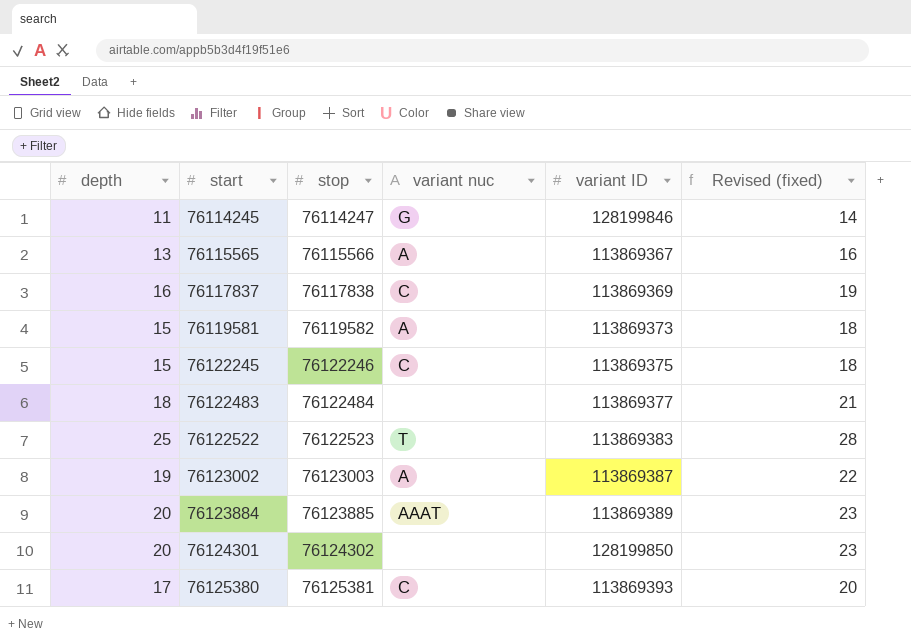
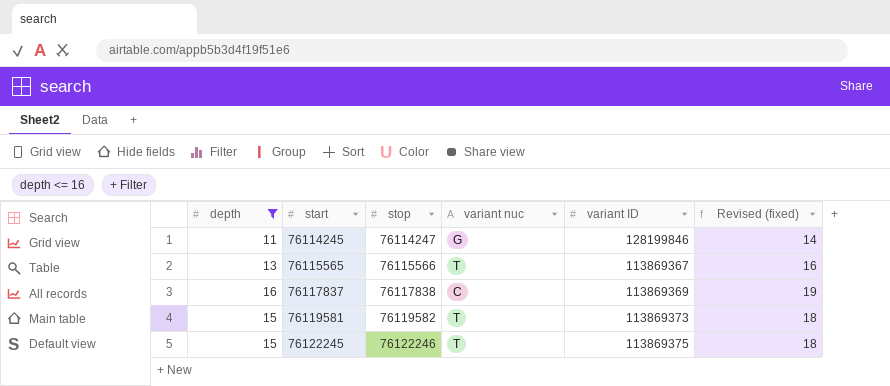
filter: none -> depth <= 16
76115565 | variant nuc: A -> T
76119581 | variant nuc: A -> T
76122245 | variant nuc: C -> T

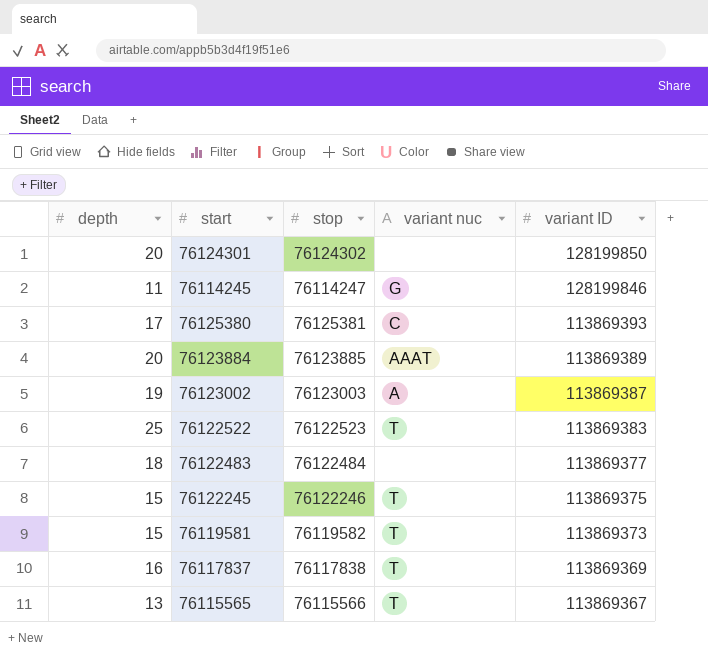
filter: depth <= 16 -> none
row order: start ascending -> variant ID descending
column Revised (fixed) | formula: [depth] + 3 -> none
76117837 | variant nuc: C -> T

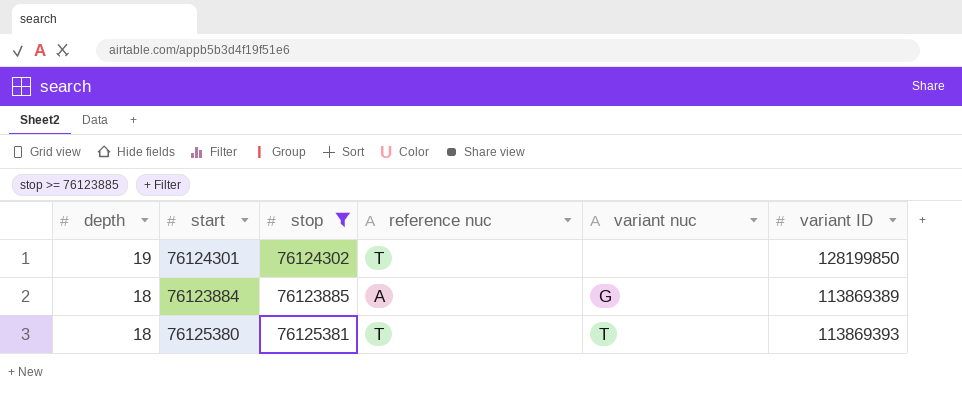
filter: none -> stop >= 76123885
row order: variant ID descending -> depth descending
column reference nuc | position: none -> 4
76124301 | depth: 20 -> 19
76123884 | depth: 20 -> 18
76123884 | variant nuc: AAAT -> G
76125380 | depth: 17 -> 18
76125380 | variant nuc: C -> T

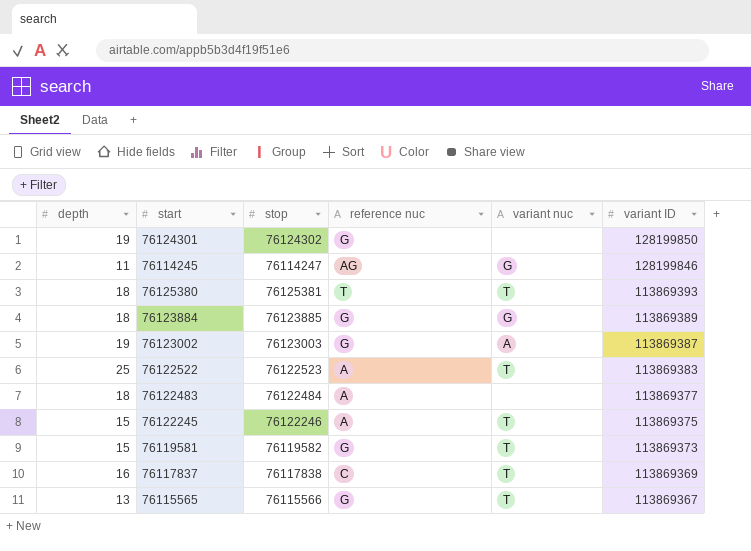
filter: stop >= 76123885 -> none
row order: depth descending -> variant ID descending
76124301 | reference nuc: T -> G
76123884 | reference nuc: A -> G

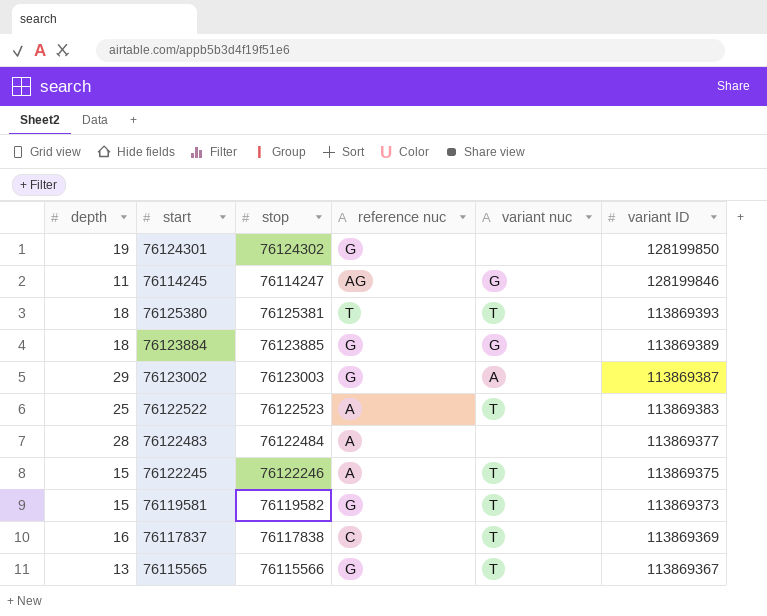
76123002 | depth: 19 -> 29
76122483 | depth: 18 -> 28

